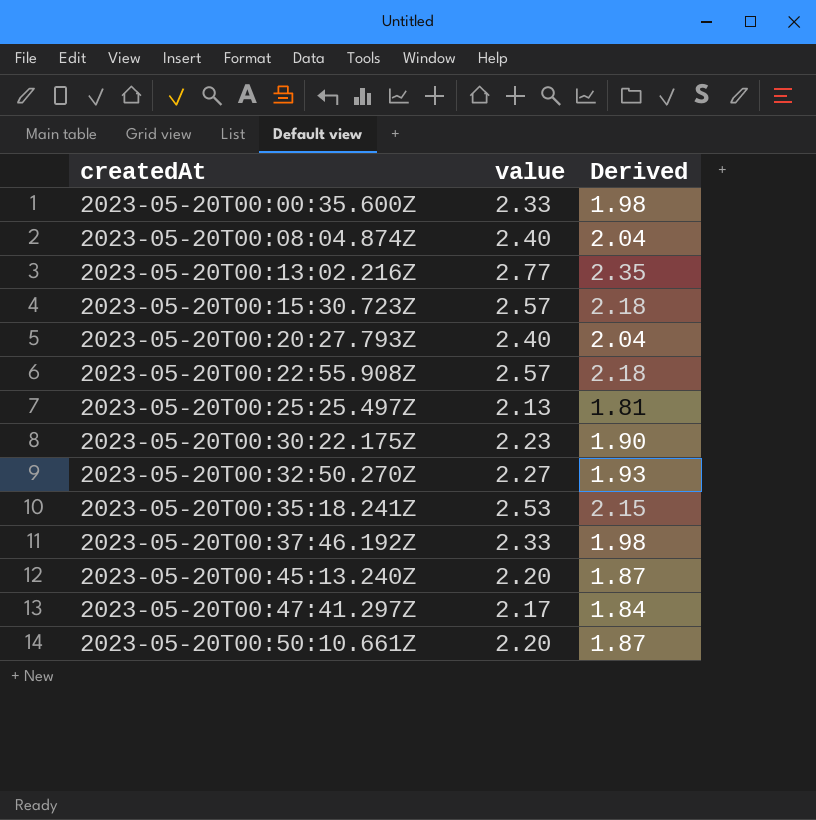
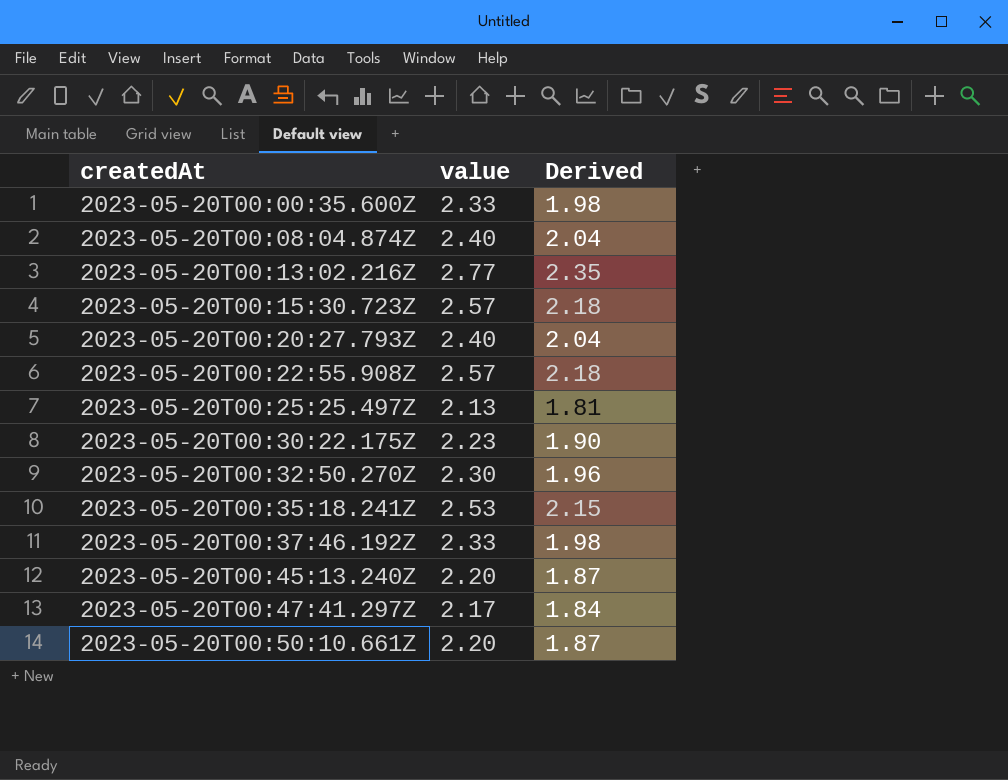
2023-05-20T00:32:50.270Z | value: 2.27 -> 2.30
2023-05-20T00:32:50.270Z | Derived: 1.93 -> 1.96

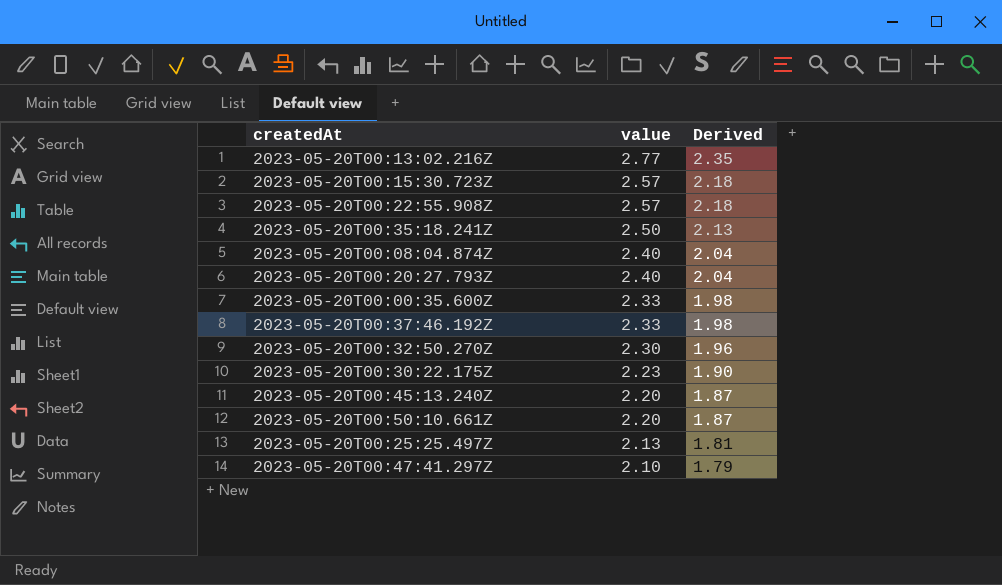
row order: createdAt ascending -> value descending
2023-05-20T00:35:18.241Z | value: 2.53 -> 2.50
2023-05-20T00:35:18.241Z | Derived: 2.15 -> 2.13
2023-05-20T00:47:41.297Z | value: 2.17 -> 2.10
2023-05-20T00:47:41.297Z | Derived: 1.84 -> 1.79

